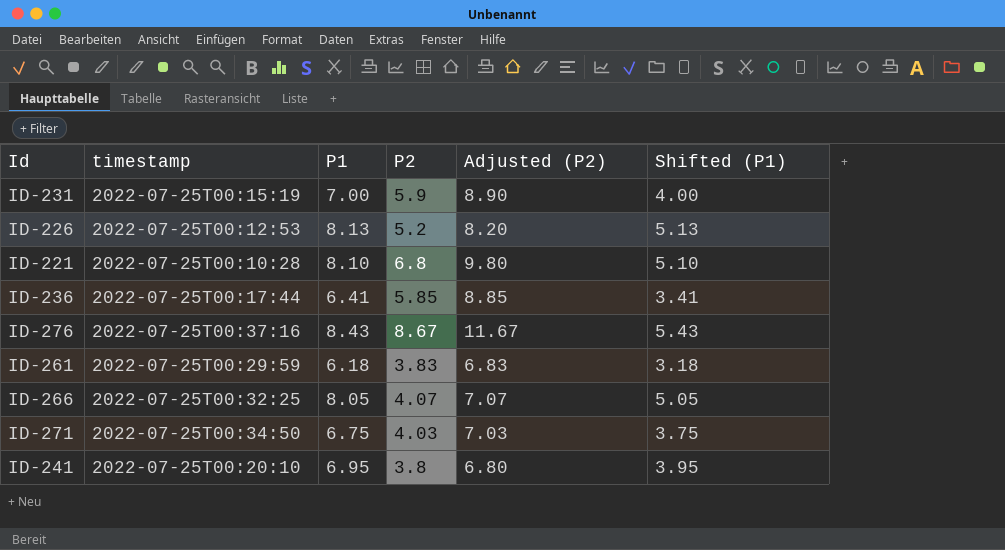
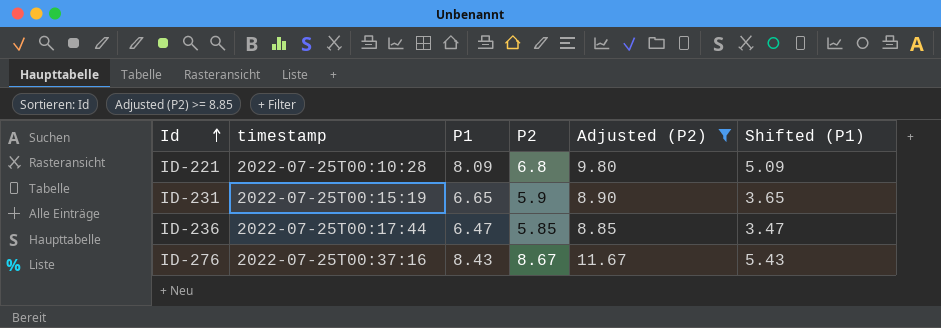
filter: none -> Adjusted (P2) >= 8.85
row order: none -> Id ascending
ID-221 | P1: 8.10 -> 8.09
ID-221 | Shifted (P1): 5.10 -> 5.09
ID-231 | P1: 7.00 -> 6.65
ID-231 | Shifted (P1): 4.00 -> 3.65
ID-236 | P1: 6.41 -> 6.47
ID-236 | Shifted (P1): 3.41 -> 3.47

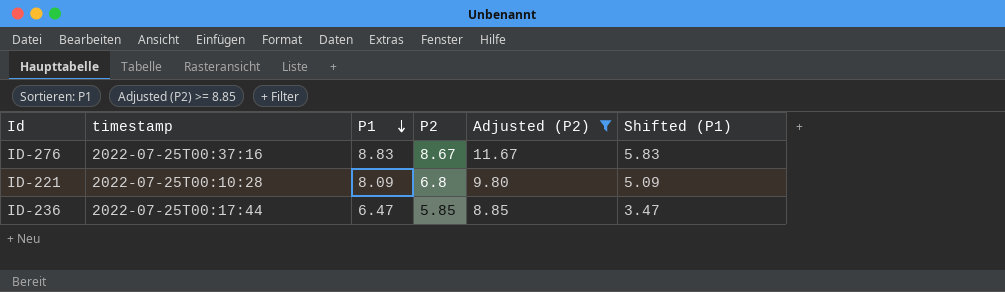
row order: Id ascending -> P1 descending
row ID-231: 2022-07-25T00:15:19 | 6.65 | 5.9 | 8.90 | 3.65 -> none
ID-276 | P1: 8.43 -> 8.83
ID-276 | Shifted (P1): 5.43 -> 5.83

